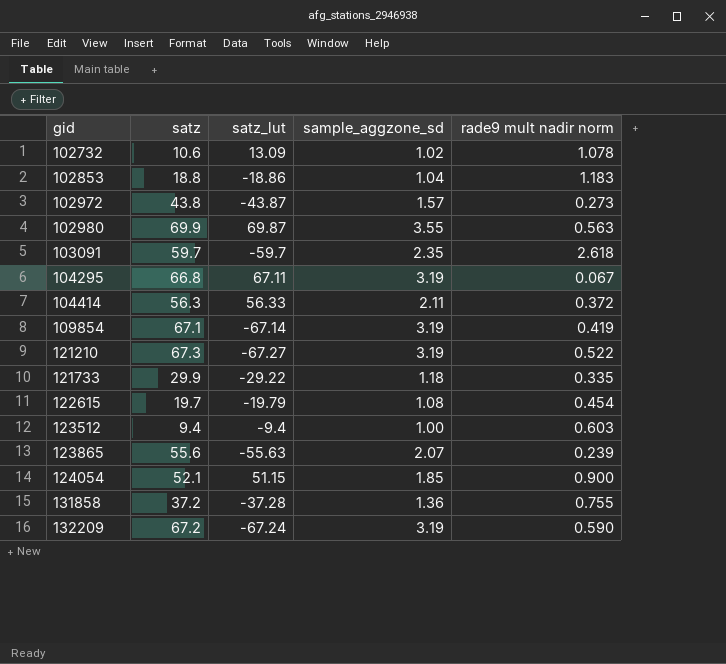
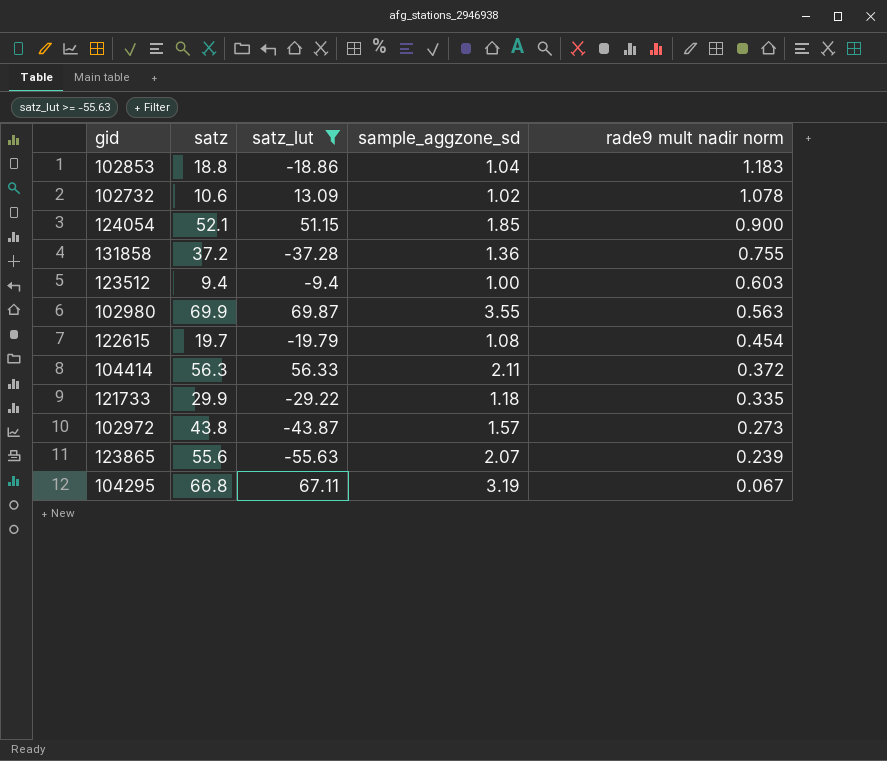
filter: none -> satz_lut >= -55.63
row order: gid ascending -> rade9 mult nadir norm descending

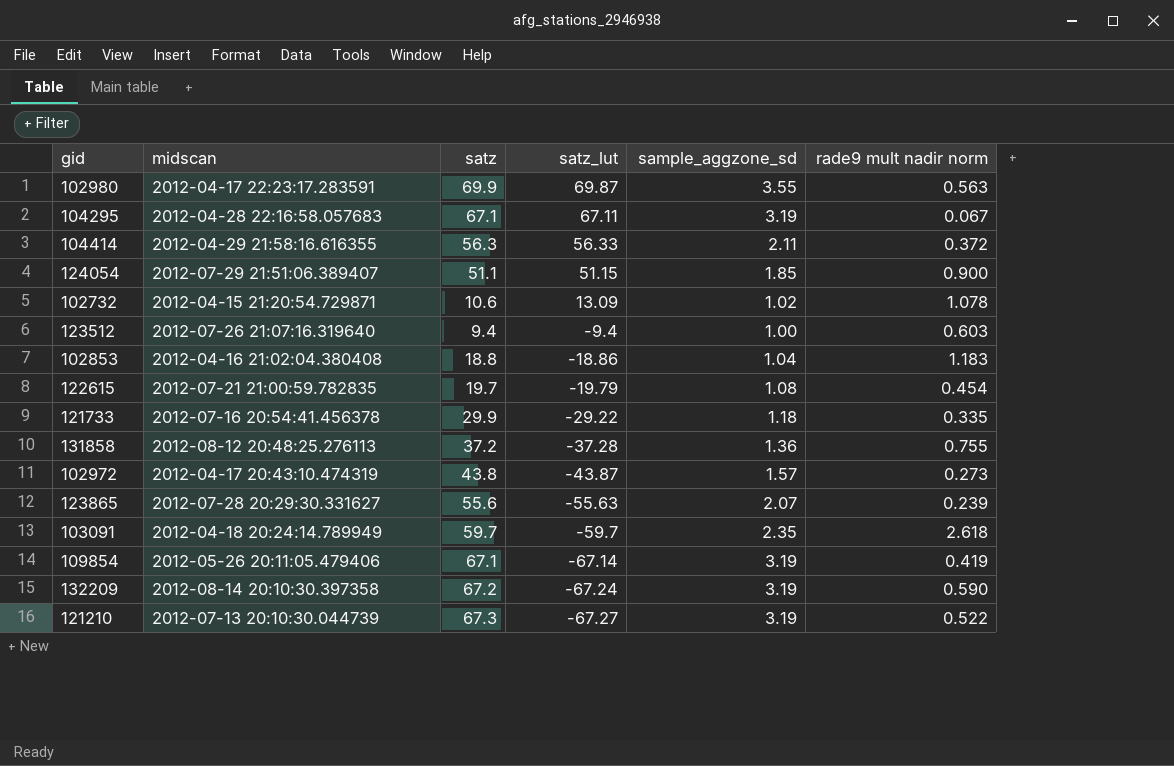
filter: satz_lut >= -55.63 -> none
row order: rade9 mult nadir norm descending -> satz_lut descending
column midscan | position: none -> 2
104295 | satz: 66.8 -> 67.1
124054 | satz: 52.1 -> 51.1

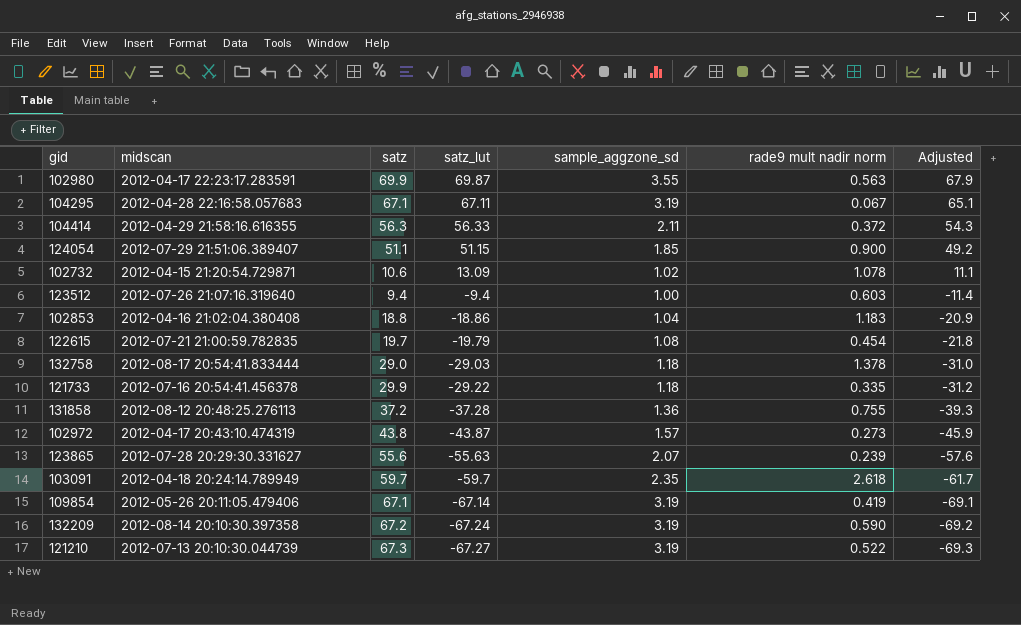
column Adjusted | formula: none -> [satz_lut] - 2
row 132758: none -> 2012-08-17 20:54:41.833444 | 29.0 | -29.03 | 1.18 | 1.378 | -31.0

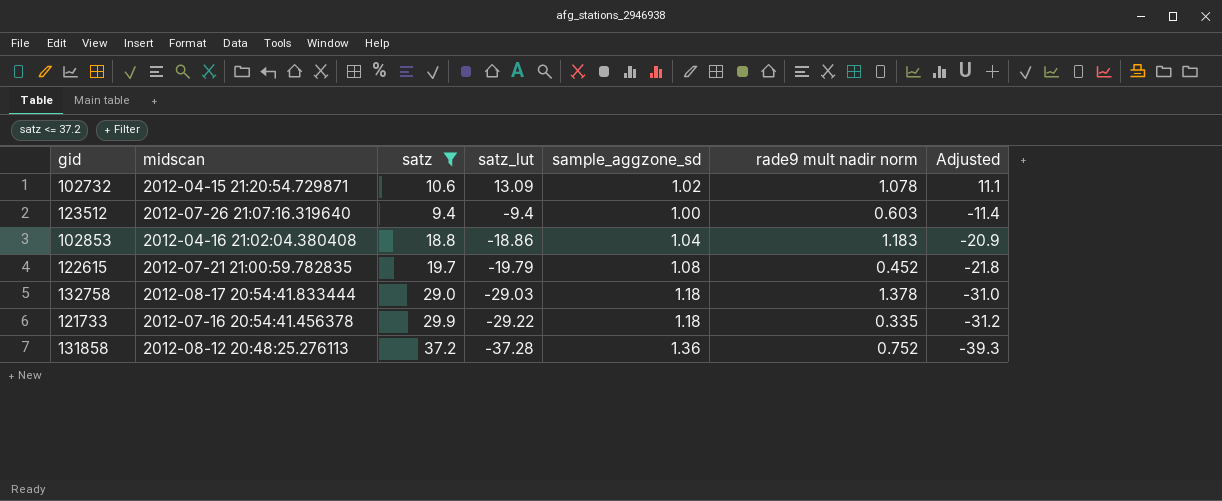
filter: none -> satz <= 37.2
122615 | rade9 mult nadir norm: 0.454 -> 0.452
131858 | rade9 mult nadir norm: 0.755 -> 0.752

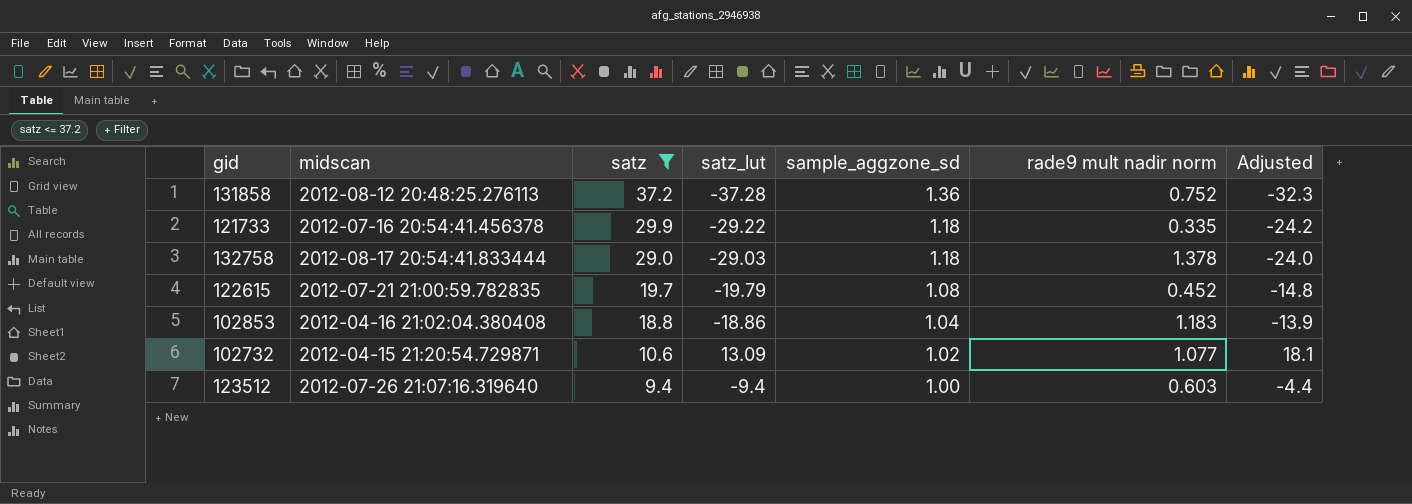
row order: satz_lut descending -> satz descending
column Adjusted | formula: [satz_lut] - 2 -> [satz_lut] + 5
102732 | rade9 mult nadir norm: 1.078 -> 1.077

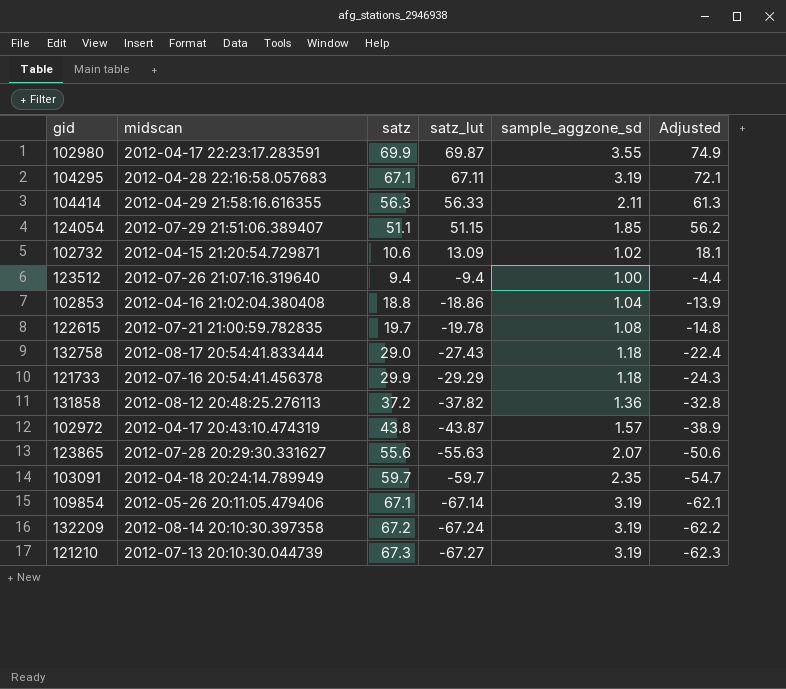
filter: satz <= 37.2 -> none
row order: satz descending -> satz_lut descending
column rade9 mult nadir norm | position: 6 -> none
122615 | satz_lut: -19.79 -> -19.78
132758 | satz_lut: -29.03 -> -27.43
132758 | Adjusted: -24.0 -> -22.4
121733 | satz_lut: -29.22 -> -29.29
121733 | Adjusted: -24.2 -> -24.3
131858 | satz_lut: -37.28 -> -37.82
131858 | Adjusted: -32.3 -> -32.8

